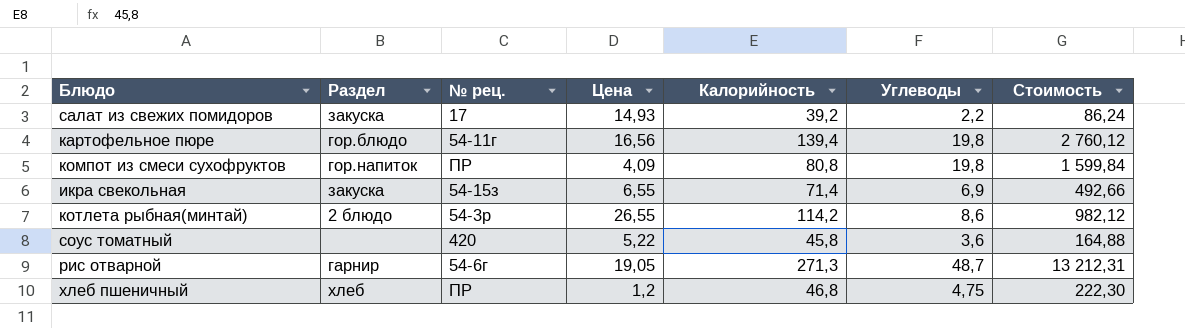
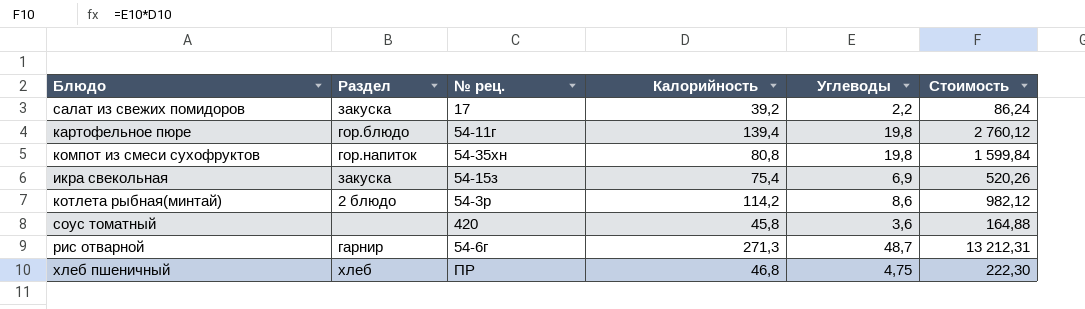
column Цена | position: 4 -> none
компот из смеси сухофруктов | № рец.: ПР -> 54-35хн
икра свекольная | Калорийность: 71,4 -> 75,4
икра свекольная | Стоимость: 492,66 -> 520,26

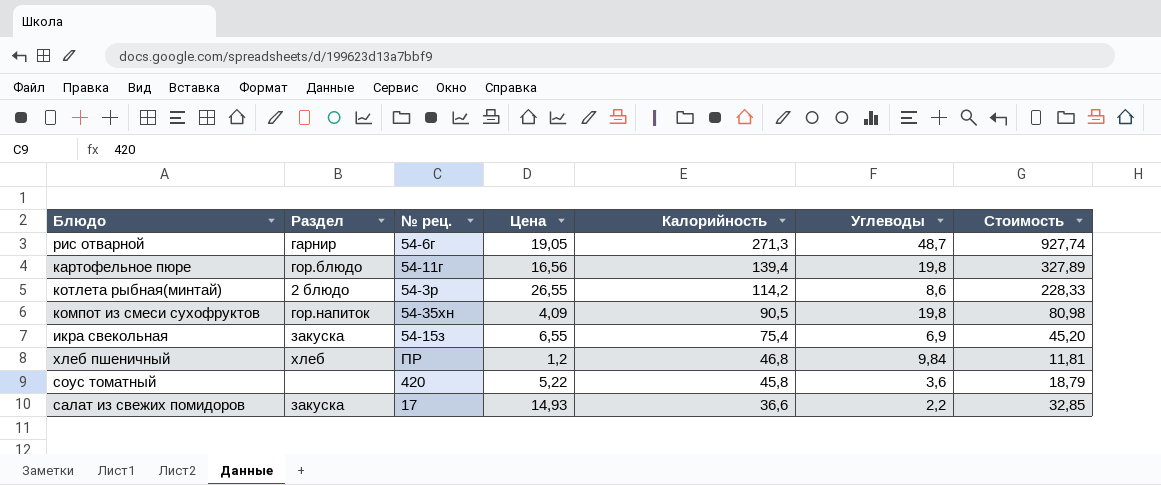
row order: none -> Калорийность descending
column Цена | position: none -> 4
column Стоимость | formula: [Калорийность] * [Углеводы] -> [Цена] * [Углеводы]
компот из смеси сухофруктов | Калорийность: 80,8 -> 90,5
хлеб пшеничный | Углеводы: 4,75 -> 9,84
салат из свежих помидоров | Калорийность: 39,2 -> 36,6

